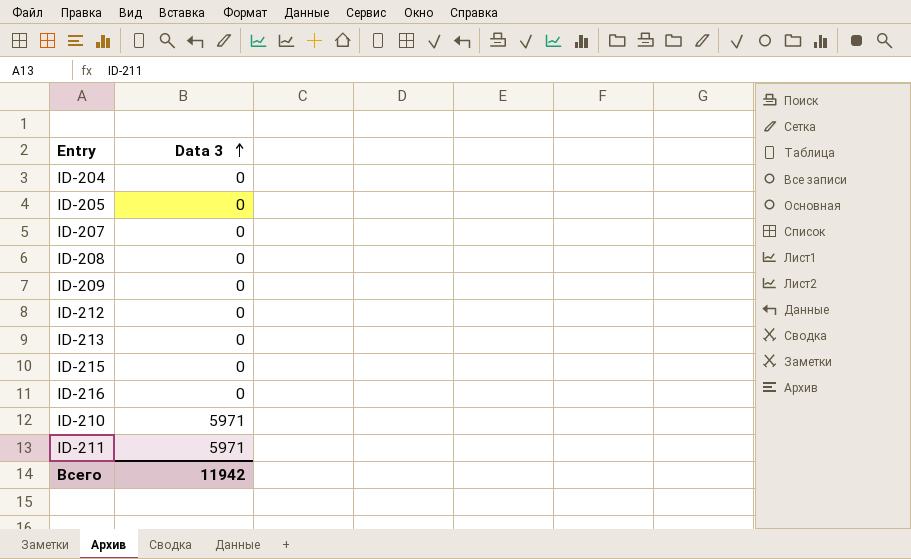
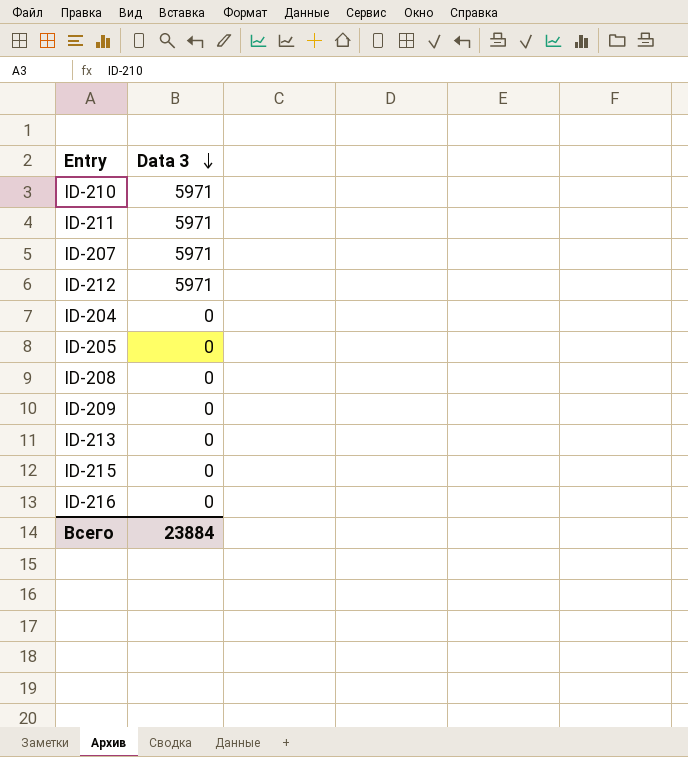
row order: Data 3 ascending -> Data 3 descending
ID-207 | Data 3: 0 -> 5971
ID-212 | Data 3: 0 -> 5971
Всего | Data 3: 11942 -> 23884

